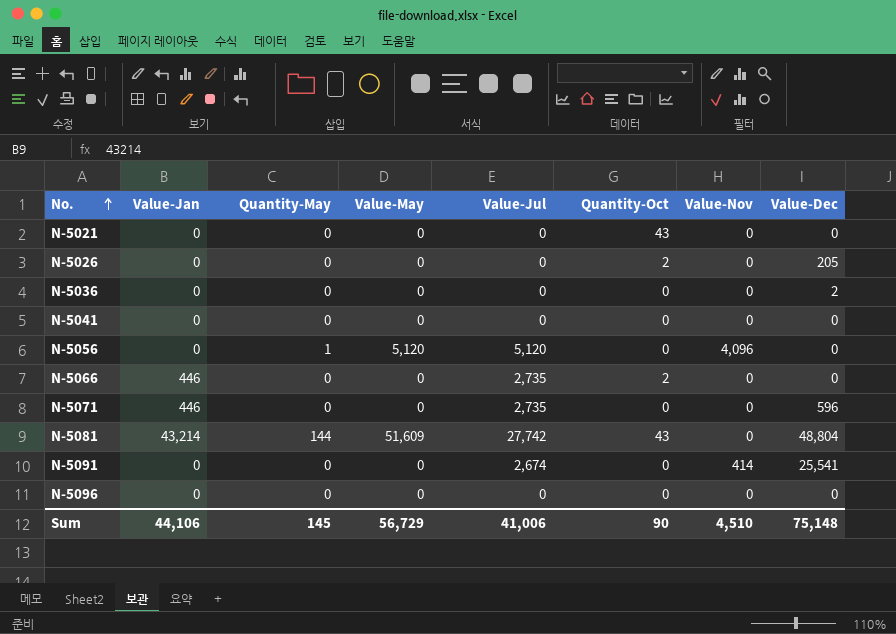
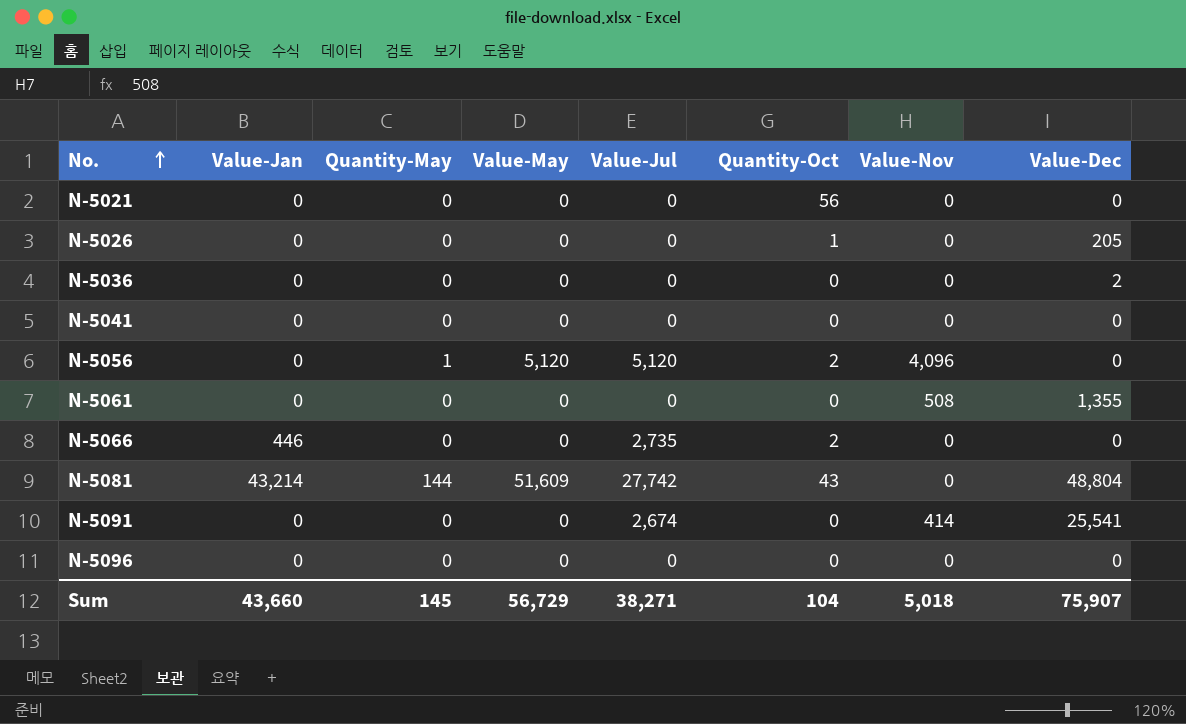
row N-5071: 446 | 0 | 0 | 2,735 | 0 | 0 | 596 -> none
N-5021 | Quantity-Oct: 43 -> 56
N-5026 | Quantity-Oct: 2 -> 1
N-5056 | Quantity-Oct: 0 -> 2
row N-5061: none -> 0 | 0 | 0 | 0 | 0 | 508 | 1,355
Sum | Value-Jan: 44,106 -> 43,660
Sum | Value-Jul: 41,006 -> 38,271
Sum | Quantity-Oct: 90 -> 104
Sum | Value-Nov: 4,510 -> 5,018
Sum | Value-Dec: 75,148 -> 75,907

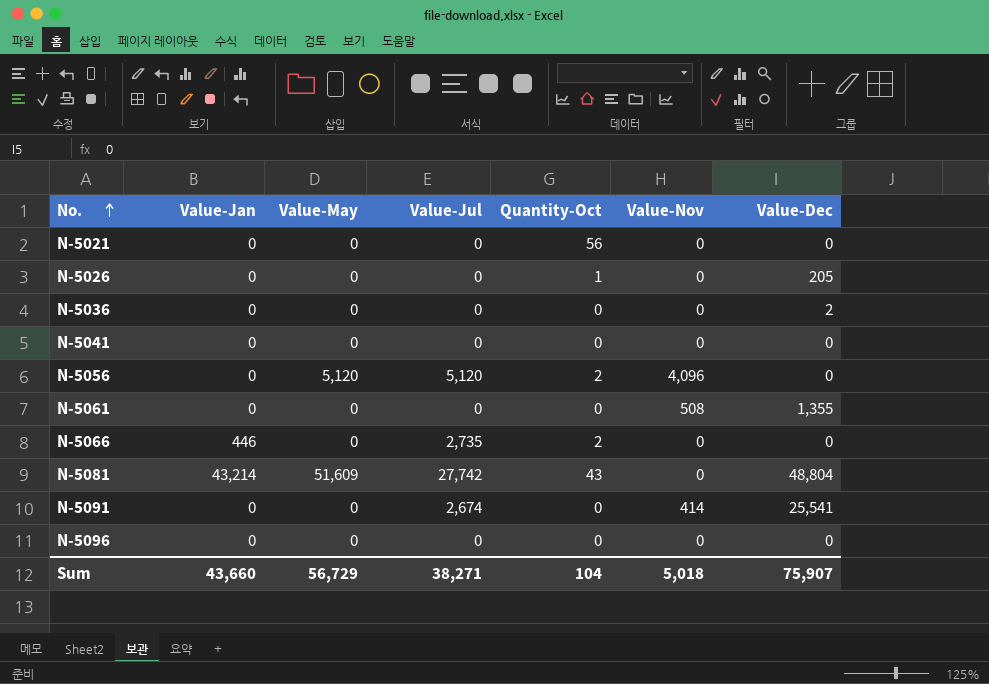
column Quantity-May | position: 3 -> none

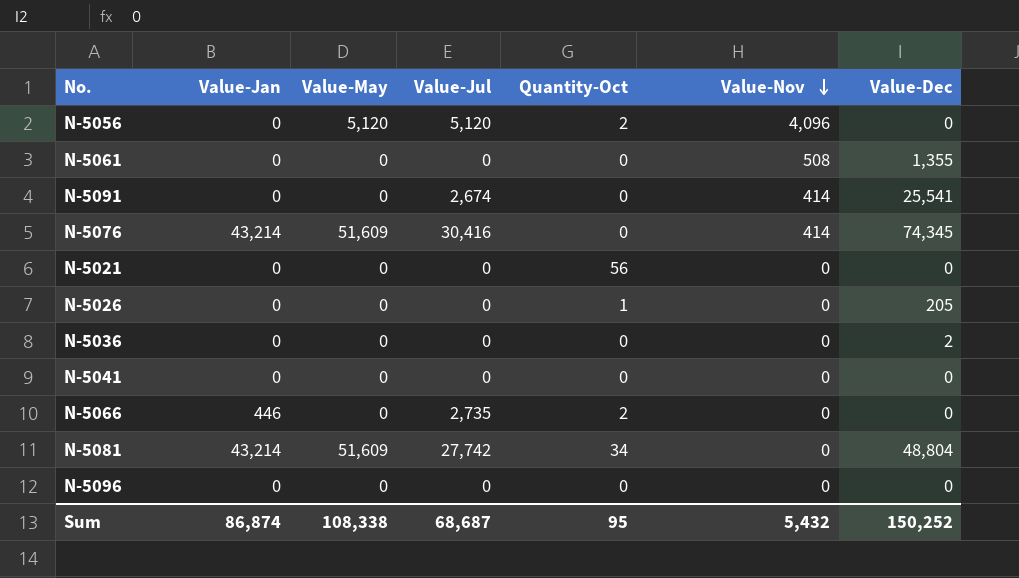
row order: No. ascending -> Value-Nov descending
row N-5076: none -> 43,214 | 51,609 | 30,416 | 0 | 414 | 74,345
N-5081 | Quantity-Oct: 43 -> 34
Sum | Value-Jan: 43,660 -> 86,874
Sum | Value-May: 56,729 -> 108,338
Sum | Value-Jul: 38,271 -> 68,687
Sum | Quantity-Oct: 104 -> 95
Sum | Value-Nov: 5,018 -> 5,432
Sum | Value-Dec: 75,907 -> 150,252

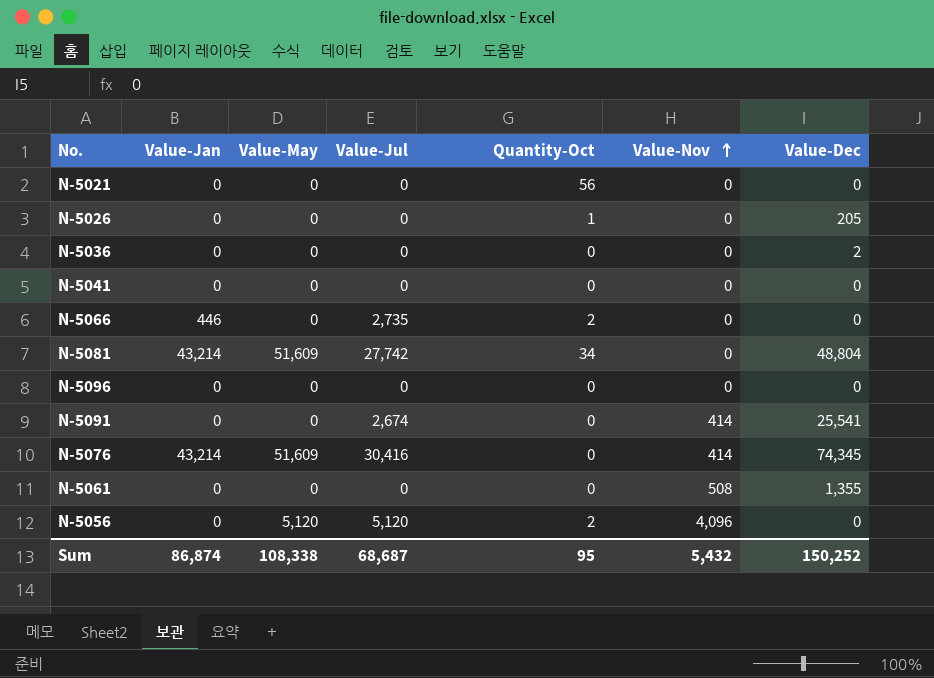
row order: Value-Nov descending -> Value-Nov ascending

